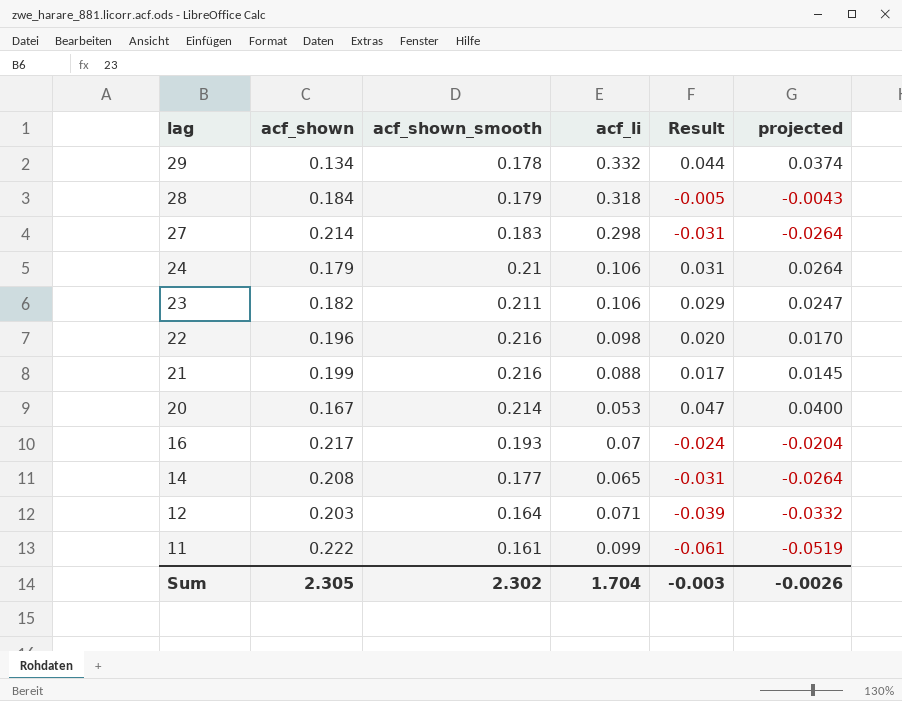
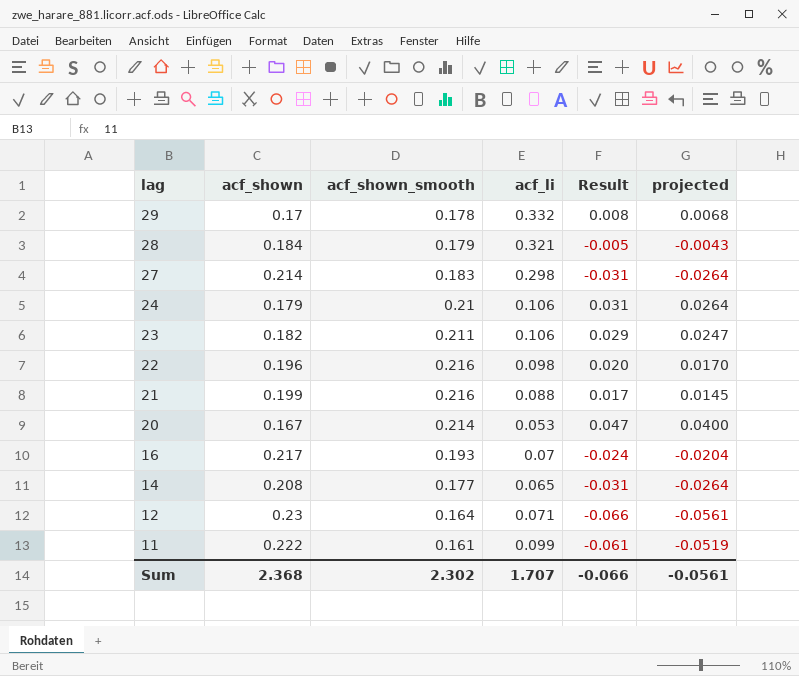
29 | acf_shown: 0.134 -> 0.17
29 | Result: 0.044 -> 0.008
29 | projected: 0.0374 -> 0.0068
28 | acf_li: 0.318 -> 0.321
12 | acf_shown: 0.203 -> 0.23
12 | Result: -0.039 -> -0.066
12 | projected: -0.0332 -> -0.0561
Sum | acf_shown: 2.305 -> 2.368
Sum | acf_li: 1.704 -> 1.707
Sum | Result: -0.003 -> -0.066
Sum | projected: -0.0026 -> -0.0561

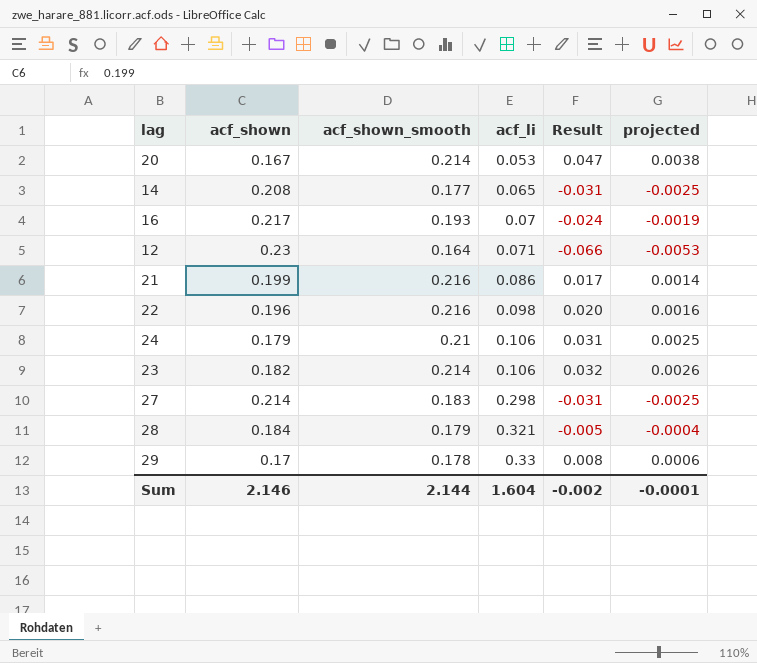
row order: lag descending -> acf_li ascending
column projected | formula: [Result] * 0.85 -> [Result] * 0.08
row 11: 0.222 | 0.161 | 0.099 | -0.061 | -0.0519 -> none
21 | acf_li: 0.088 -> 0.086
23 | acf_shown_smooth: 0.211 -> 0.214
23 | Result: 0.029 -> 0.032
29 | acf_li: 0.332 -> 0.33
Sum | acf_shown: 2.368 -> 2.146
Sum | acf_shown_smooth: 2.302 -> 2.144
Sum | acf_li: 1.707 -> 1.604
Sum | Result: -0.066 -> -0.002
Sum | projected: -0.0561 -> -0.0001

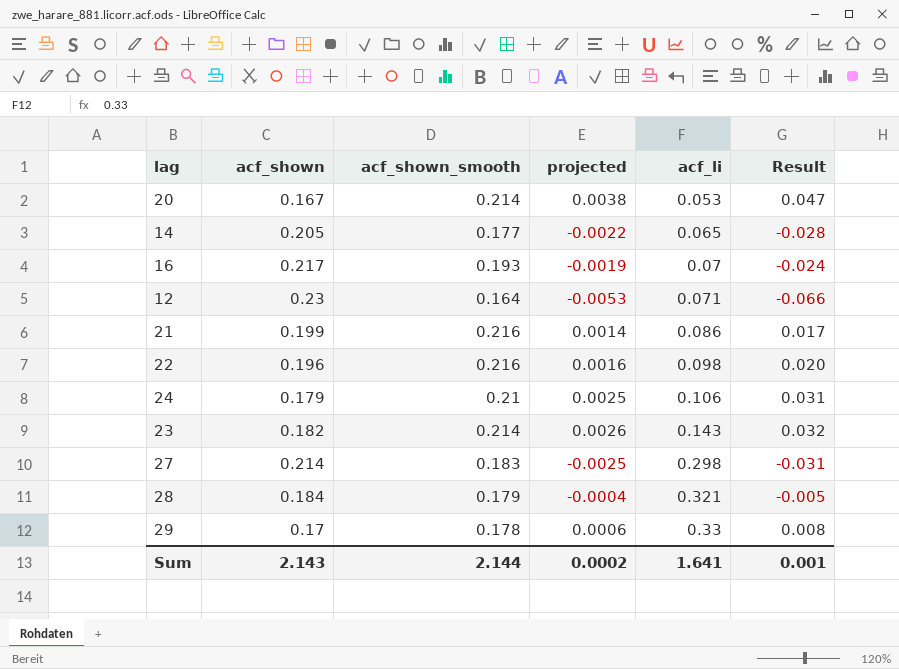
column projected | position: 6 -> 4
14 | acf_shown: 0.208 -> 0.205
14 | projected: -0.0025 -> -0.0022
14 | Result: -0.031 -> -0.028
23 | acf_li: 0.106 -> 0.143
Sum | acf_shown: 2.146 -> 2.143
Sum | projected: -0.0001 -> 0.0002
Sum | acf_li: 1.604 -> 1.641
Sum | Result: -0.002 -> 0.001

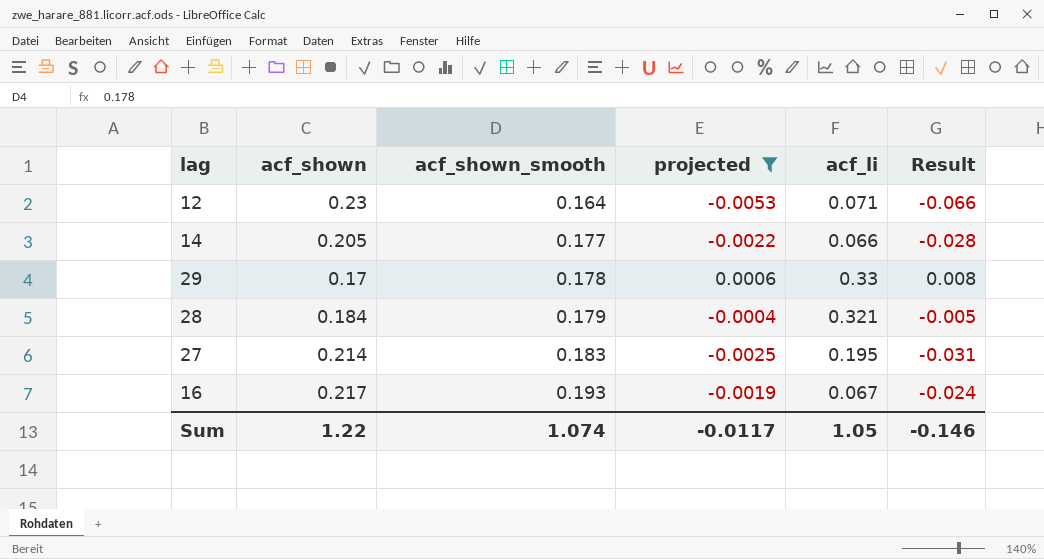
filter: none -> projected <= 0.0006
row order: acf_li ascending -> acf_shown_smooth ascending
14 | acf_li: 0.065 -> 0.066
27 | acf_li: 0.298 -> 0.195
16 | acf_li: 0.07 -> 0.067
Sum | acf_shown: 2.143 -> 1.22
Sum | acf_shown_smooth: 2.144 -> 1.074
Sum | projected: 0.0002 -> -0.0117
Sum | acf_li: 1.641 -> 1.05
Sum | Result: 0.001 -> -0.146

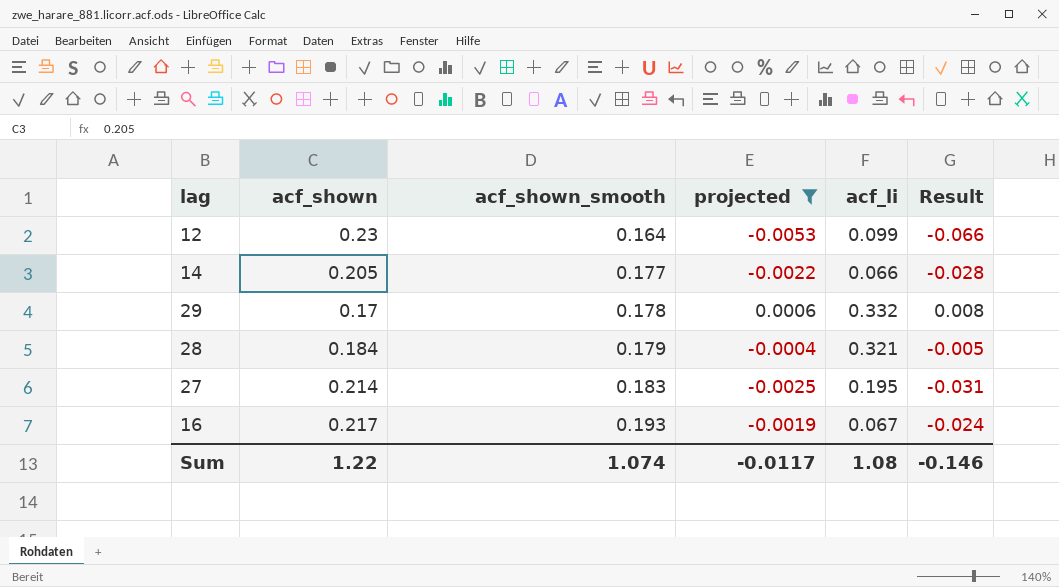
12 | acf_li: 0.071 -> 0.099
29 | acf_li: 0.33 -> 0.332
Sum | acf_li: 1.05 -> 1.08

